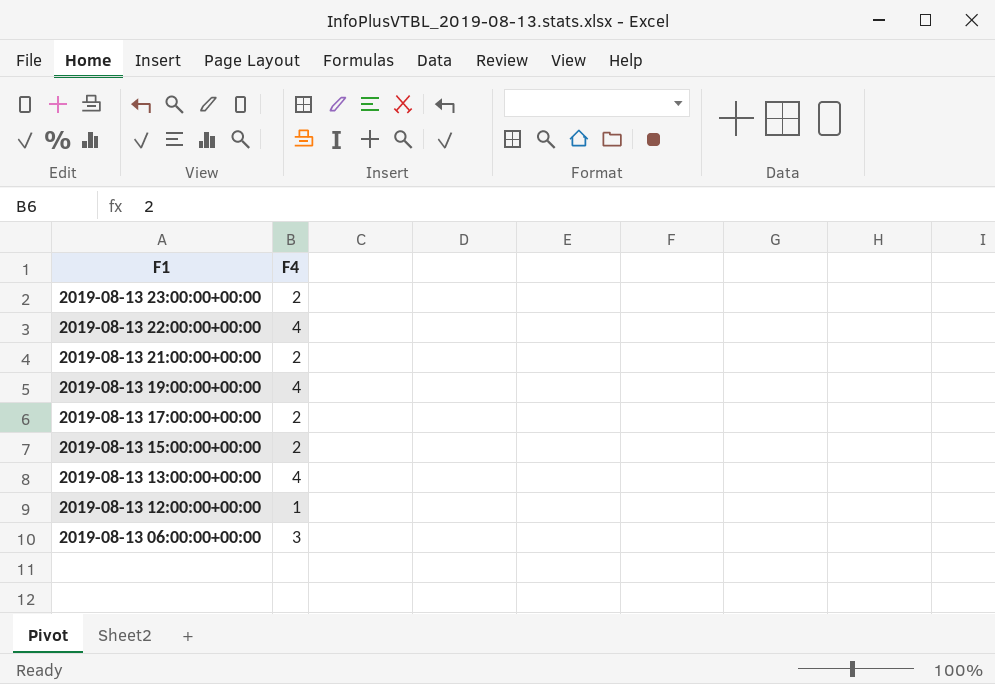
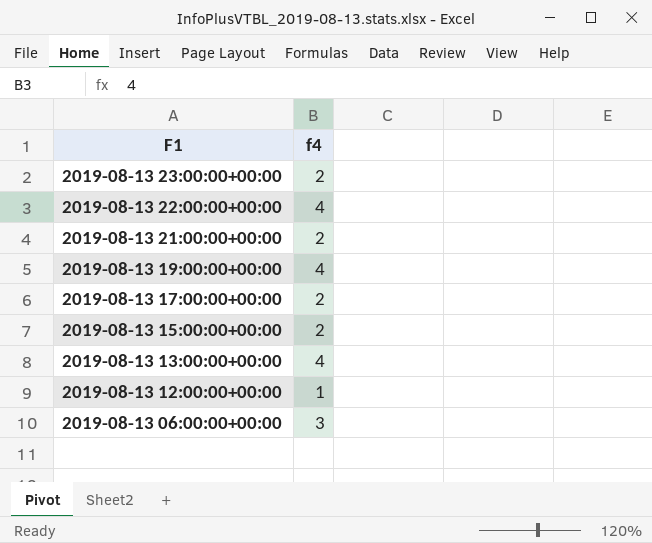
column name: F4 -> f4

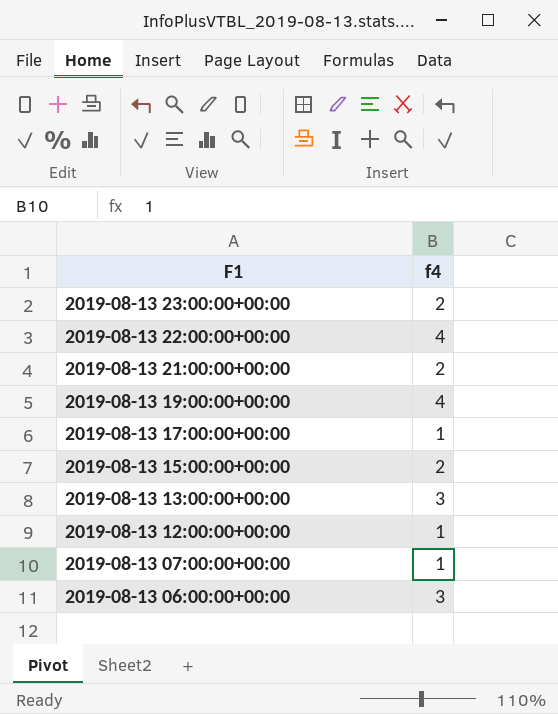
2019-08-13 17:00:00+00:00 | f4: 2 -> 1
2019-08-13 13:00:00+00:00 | f4: 4 -> 3
row 2019-08-13 07:00:00+00:00: none -> 1

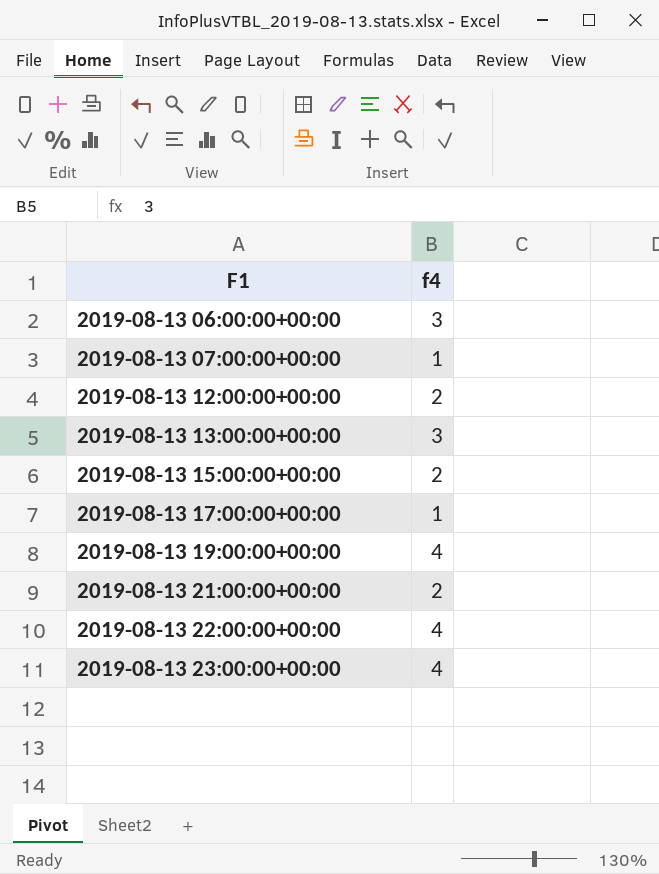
row order: F1 descending -> F1 ascending
2019-08-13 12:00:00+00:00 | f4: 1 -> 2
2019-08-13 23:00:00+00:00 | f4: 2 -> 4

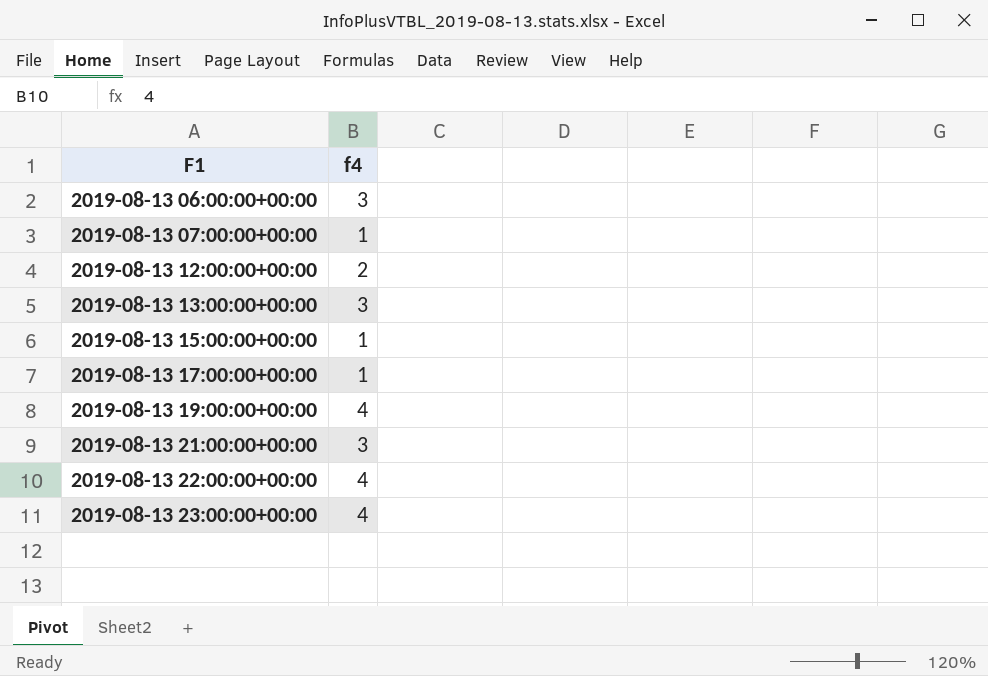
2019-08-13 15:00:00+00:00 | f4: 2 -> 1
2019-08-13 21:00:00+00:00 | f4: 2 -> 3

